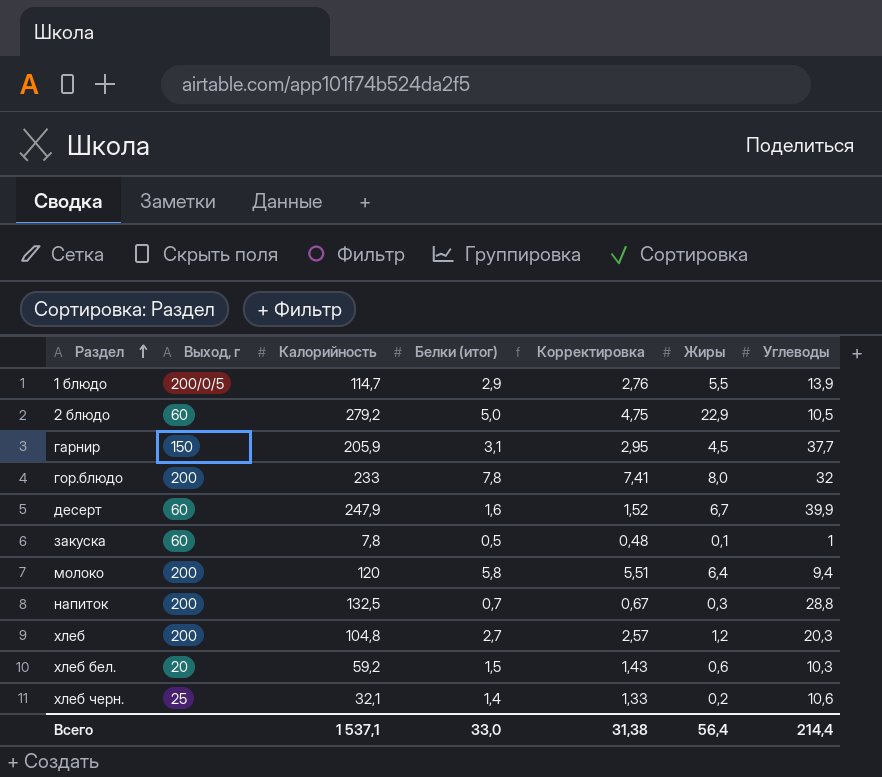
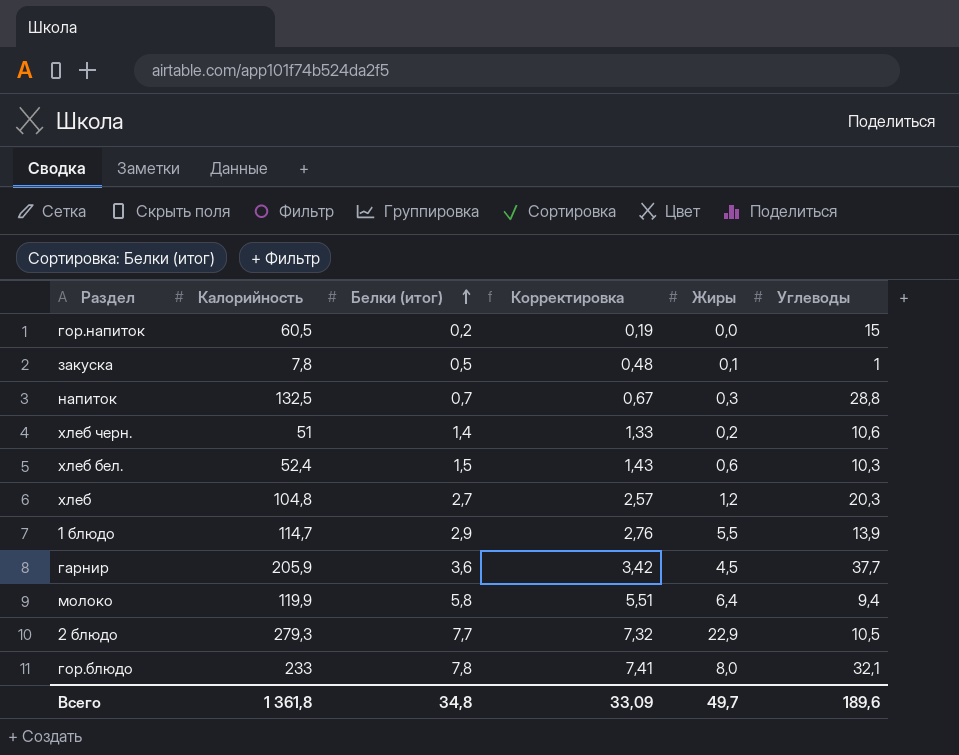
row order: Раздел ascending -> Белки (итог) ascending
column Выход, г | position: 2 -> none
row десерт: 60 | 247,9 | 1,6 | 1,52 | 6,7 | 39,9 -> none
row гор.напиток: none -> 60,5 | 0,2 | 0,19 | 0,0 | 15
хлеб черн. | Калорийность: 32,1 -> 51
хлеб бел. | Калорийность: 59,2 -> 52,4
гарнир | Белки (итог): 3,1 -> 3,6
гарнир | Корректировка: 2,95 -> 3,42
молоко | Калорийность: 120 -> 119,9
2 блюдо | Калорийность: 279,2 -> 279,3
2 блюдо | Белки (итог): 5,0 -> 7,7
2 блюдо | Корректировка: 4,75 -> 7,32
гор.блюдо | Углеводы: 32 -> 32,1
Всего | Калорийность: 1 537,1 -> 1 361,8
Всего | Белки (итог): 33,0 -> 34,8
Всего | Корректировка: 31,38 -> 33,09
Всего | Жиры: 56,4 -> 49,7
Всего | Углеводы: 214,4 -> 189,6

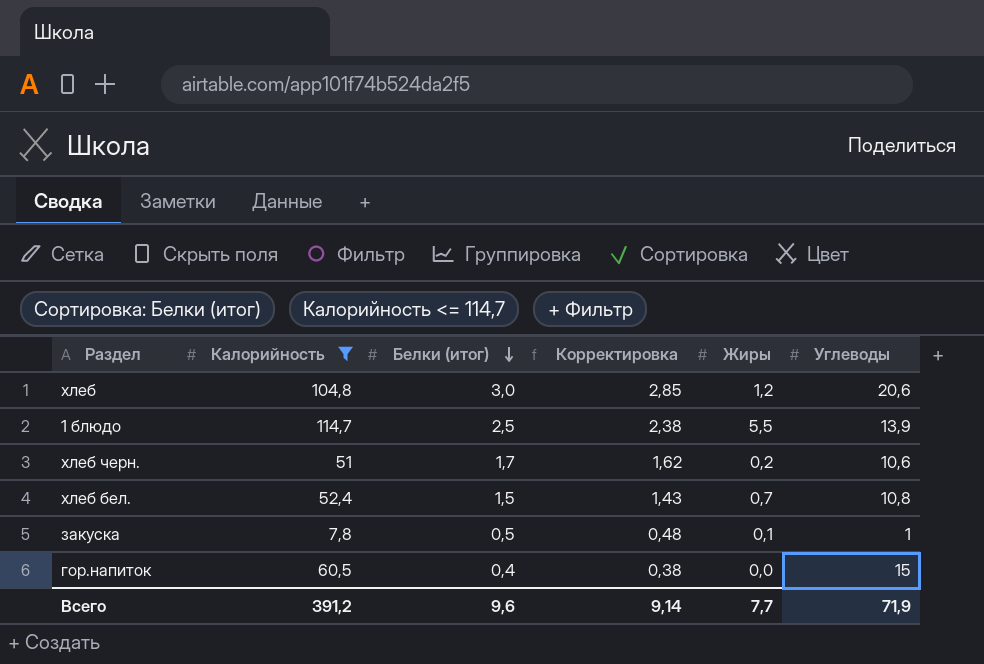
filter: none -> Калорийность <= 114,7
row order: Белки (итог) ascending -> Белки (итог) descending
хлеб | Белки (итог): 2,7 -> 3,0
хлеб | Корректировка: 2,57 -> 2,85
хлеб | Углеводы: 20,3 -> 20,6
1 блюдо | Белки (итог): 2,9 -> 2,5
1 блюдо | Корректировка: 2,76 -> 2,38
хлеб черн. | Белки (итог): 1,4 -> 1,7
хлеб черн. | Корректировка: 1,33 -> 1,62
хлеб бел. | Жиры: 0,6 -> 0,7
хлеб бел. | Углеводы: 10,3 -> 10,8
гор.напиток | Белки (итог): 0,2 -> 0,4
гор.напиток | Корректировка: 0,19 -> 0,38
Всего | Калорийность: 1 361,8 -> 391,2
Всего | Белки (итог): 34,8 -> 9,6
Всего | Корректировка: 33,09 -> 9,14
Всего | Жиры: 49,7 -> 7,7
Всего | Углеводы: 189,6 -> 71,9

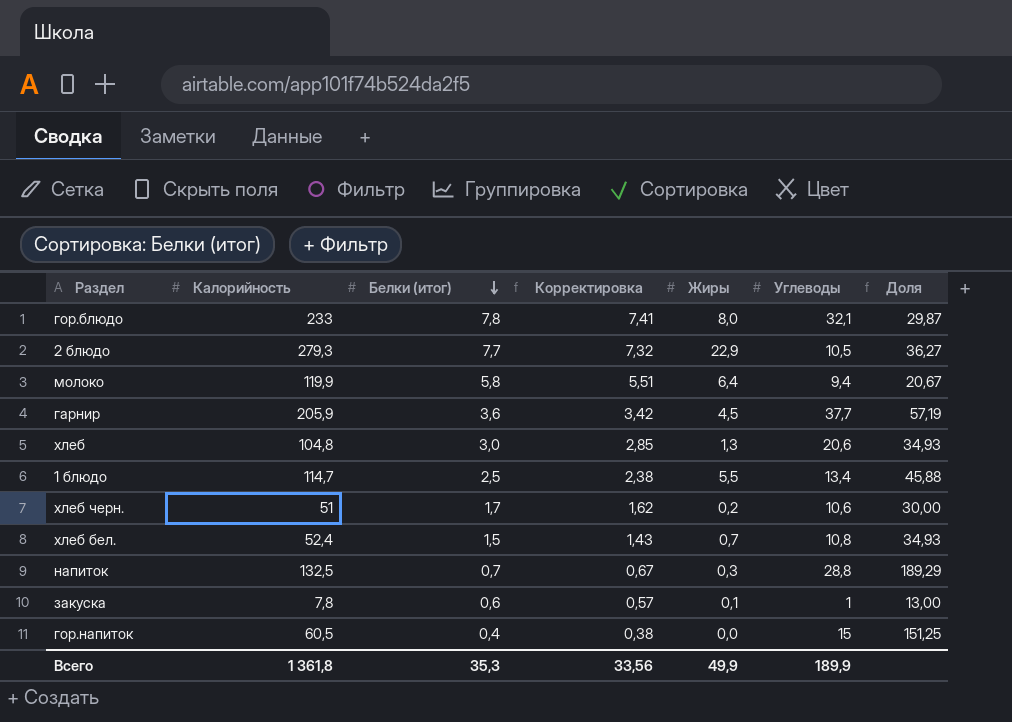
filter: Калорийность <= 114,7 -> none
column Доля | formula: none -> [Калорийность] / [Белки (итог)]
хлеб | Жиры: 1,2 -> 1,3
1 блюдо | Углеводы: 13,9 -> 13,4
закуска | Белки (итог): 0,5 -> 0,6
закуска | Корректировка: 0,48 -> 0,57
Всего | Калорийность: 391,2 -> 1 361,8
Всего | Белки (итог): 9,6 -> 35,3
Всего | Корректировка: 9,14 -> 33,56
Всего | Жиры: 7,7 -> 49,9
Всего | Углеводы: 71,9 -> 189,9

